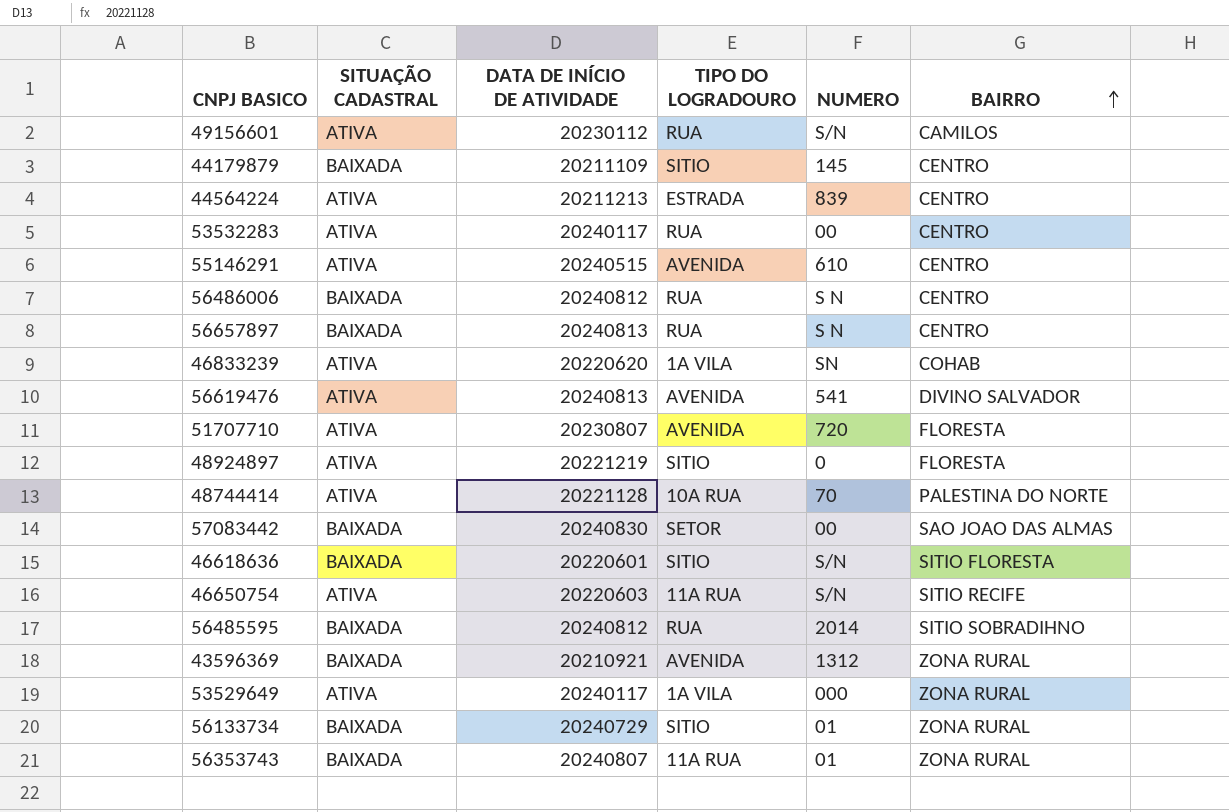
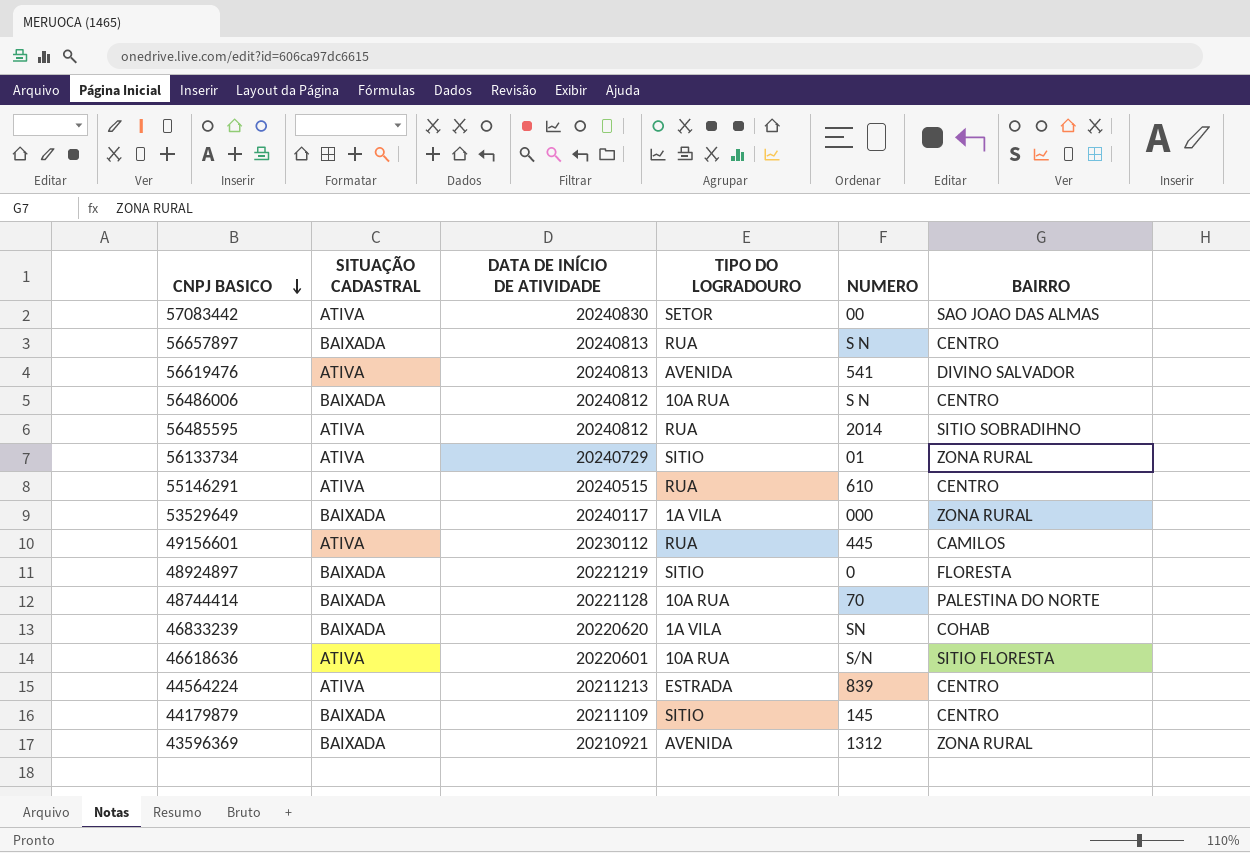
row order: BAIRRO ascending -> CNPJ BASICO descending
row 53532283: ATIVA | 20240117 | RUA | 00 | CENTRO -> none
row 51707710: ATIVA | 20230807 | AVENIDA | 720 | FLORESTA -> none
row 46650754: ATIVA | 20220603 | 11A RUA | S/N | SITIO RECIFE -> none
row 56353743: BAIXADA | 20240807 | 11A RUA | 01 | ZONA RURAL -> none
57083442 | SITUAÇÃO CADASTRAL: BAIXADA -> ATIVA
56486006 | TIPO DO LOGRADOURO: RUA -> 10A RUA
56485595 | SITUAÇÃO CADASTRAL: BAIXADA -> ATIVA
56133734 | SITUAÇÃO CADASTRAL: BAIXADA -> ATIVA
55146291 | TIPO DO LOGRADOURO: AVENIDA -> RUA
53529649 | SITUAÇÃO CADASTRAL: ATIVA -> BAIXADA
49156601 | NUMERO: S/N -> 445
48924897 | SITUAÇÃO CADASTRAL: ATIVA -> BAIXADA
48744414 | SITUAÇÃO CADASTRAL: ATIVA -> BAIXADA
46833239 | SITUAÇÃO CADASTRAL: ATIVA -> BAIXADA
46618636 | SITUAÇÃO CADASTRAL: BAIXADA -> ATIVA
46618636 | TIPO DO LOGRADOURO: SITIO -> 10A RUA

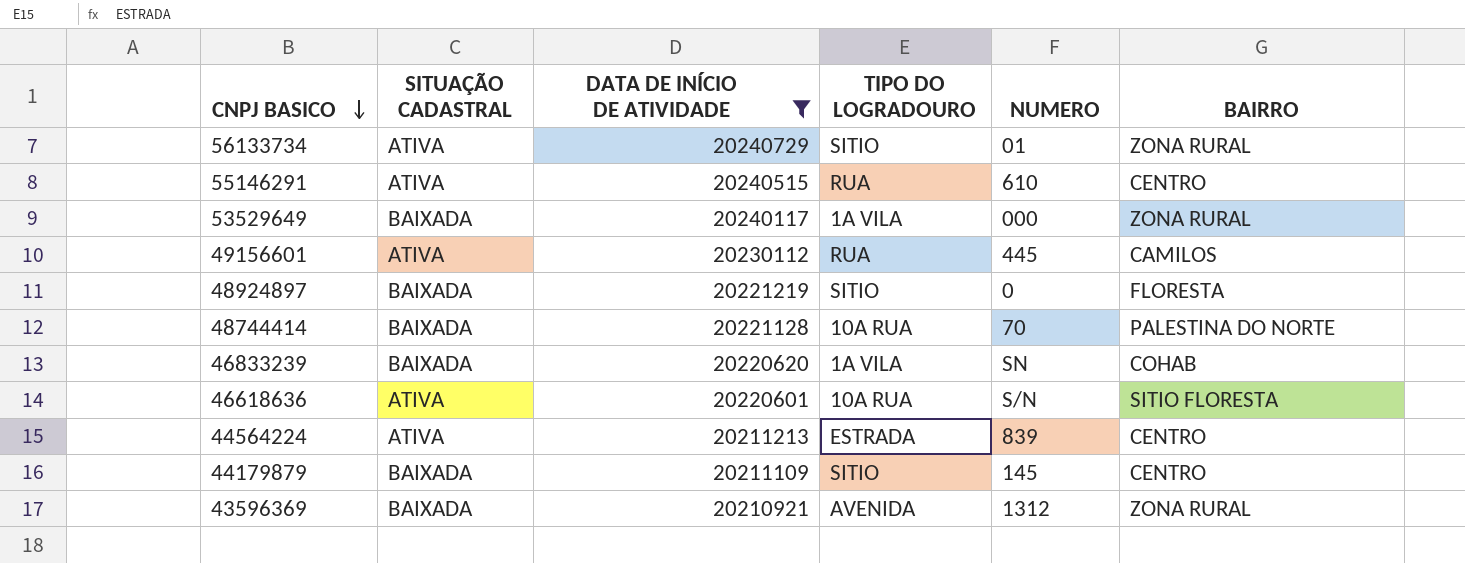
filter: none -> DATA DE INÍCIO DE ATIVIDADE <= 20240729

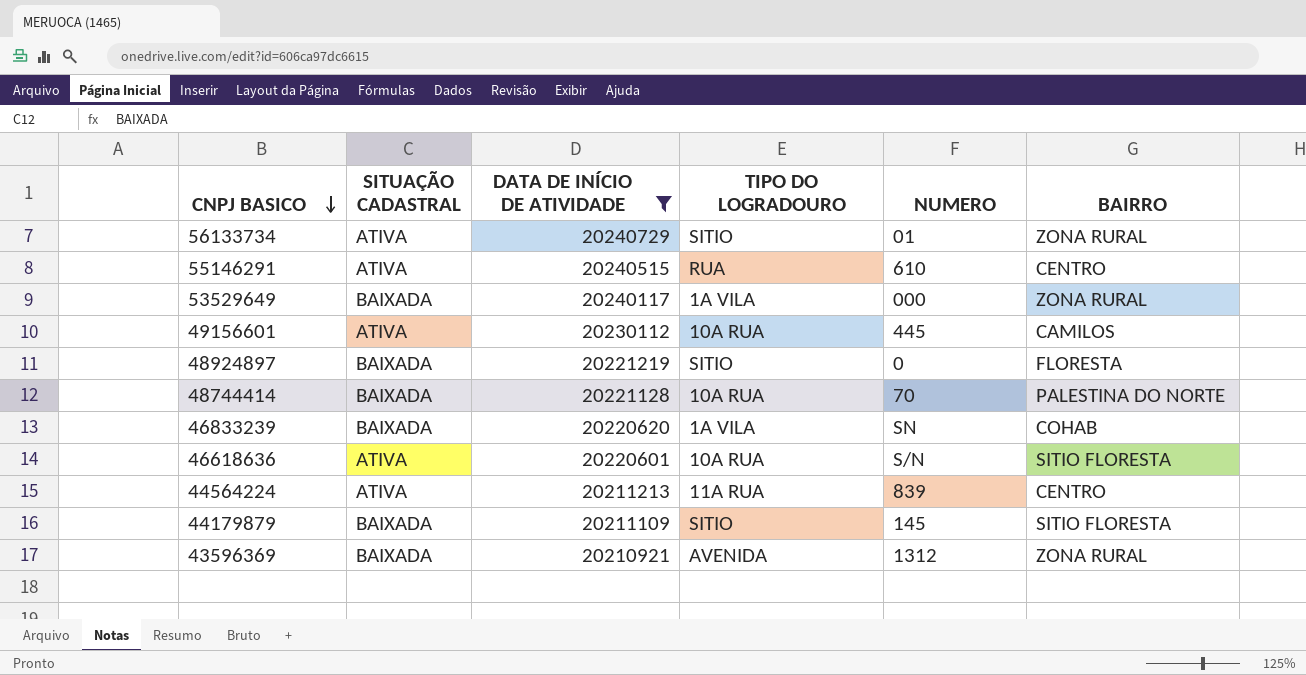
49156601 | TIPO DO LOGRADOURO: RUA -> 10A RUA
44564224 | TIPO DO LOGRADOURO: ESTRADA -> 11A RUA
44179879 | BAIRRO: CENTRO -> SITIO FLORESTA

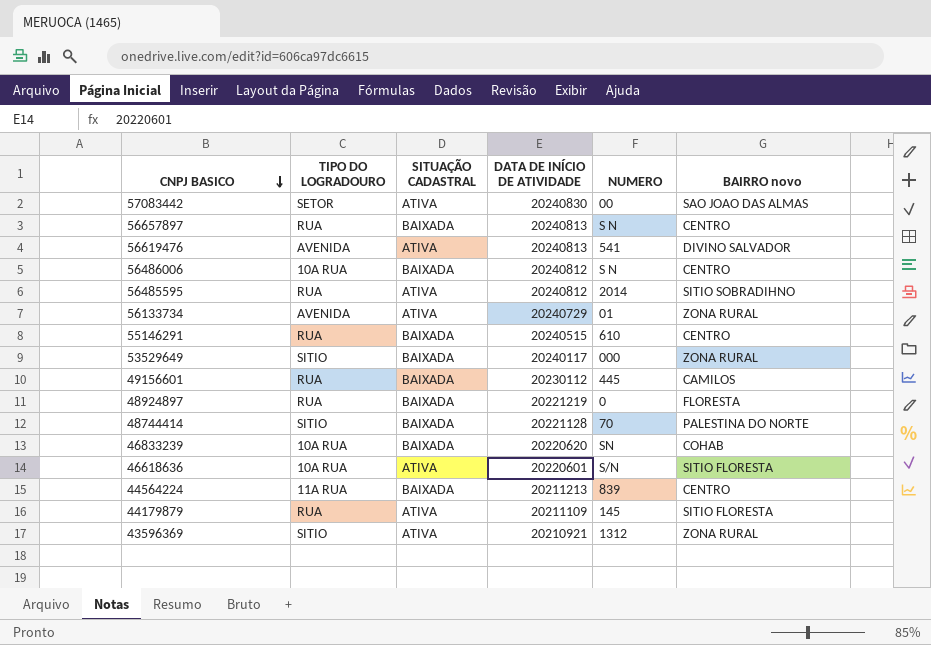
filter: DATA DE INÍCIO DE ATIVIDADE <= 20240729 -> none
column TIPO DO LOGRADOURO | position: 4 -> 2
column name: BAIRRO -> BAIRRO novo
56133734 | TIPO DO LOGRADOURO: SITIO -> AVENIDA
55146291 | SITUAÇÃO CADASTRAL: ATIVA -> BAIXADA
53529649 | TIPO DO LOGRADOURO: 1A VILA -> SITIO
49156601 | TIPO DO LOGRADOURO: 10A RUA -> RUA
49156601 | SITUAÇÃO CADASTRAL: ATIVA -> BAIXADA
48924897 | TIPO DO LOGRADOURO: SITIO -> RUA
48744414 | TIPO DO LOGRADOURO: 10A RUA -> SITIO
46833239 | TIPO DO LOGRADOURO: 1A VILA -> 10A RUA
44564224 | SITUAÇÃO CADASTRAL: ATIVA -> BAIXADA
44179879 | TIPO DO LOGRADOURO: SITIO -> RUA
44179879 | SITUAÇÃO CADASTRAL: BAIXADA -> ATIVA
43596369 | TIPO DO LOGRADOURO: AVENIDA -> SITIO
43596369 | SITUAÇÃO CADASTRAL: BAIXADA -> ATIVA

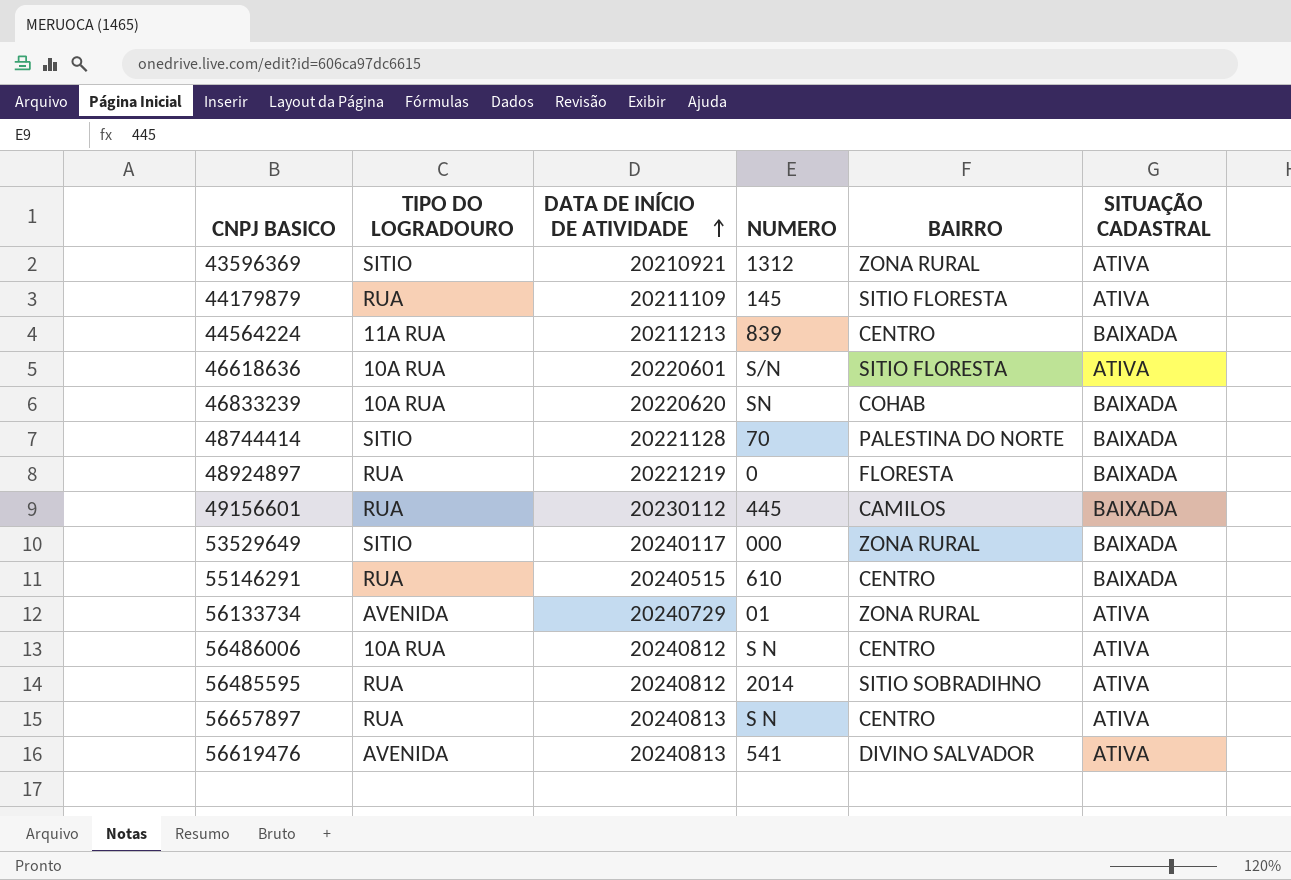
row order: CNPJ BASICO descending -> DATA DE INÍCIO DE ATIVIDADE ascending
column name: BAIRRO novo -> BAIRRO
column SITUAÇÃO CADASTRAL | position: 3 -> 6
row 57083442: SETOR | ATIVA | 20240830 | 00 | SAO JOAO DAS ALMAS -> none
56486006 | SITUAÇÃO CADASTRAL: BAIXADA -> ATIVA
56657897 | SITUAÇÃO CADASTRAL: BAIXADA -> ATIVA

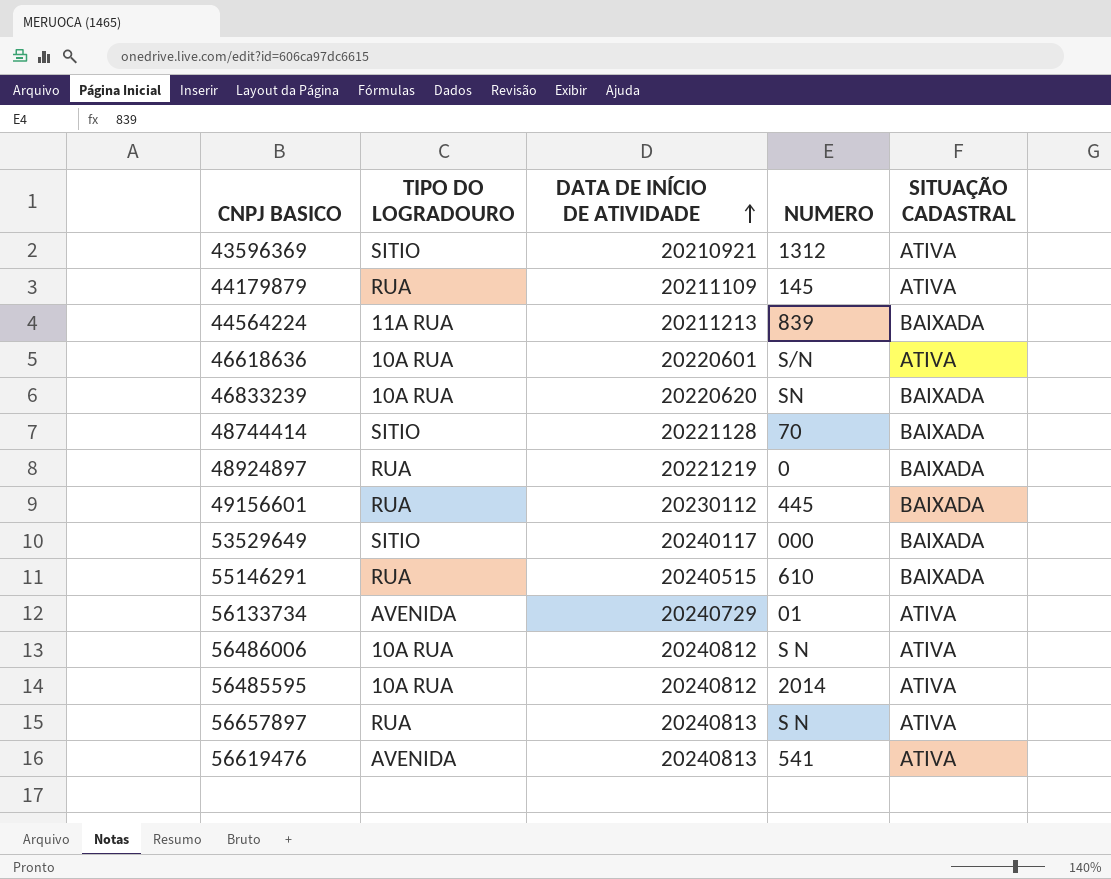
column BAIRRO | position: 5 -> none
56485595 | TIPO DO LOGRADOURO: RUA -> 10A RUA

